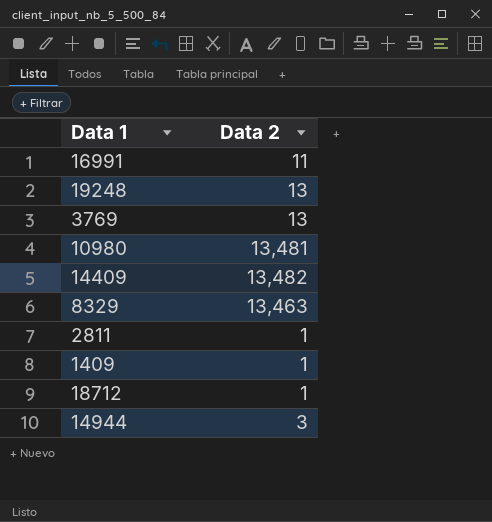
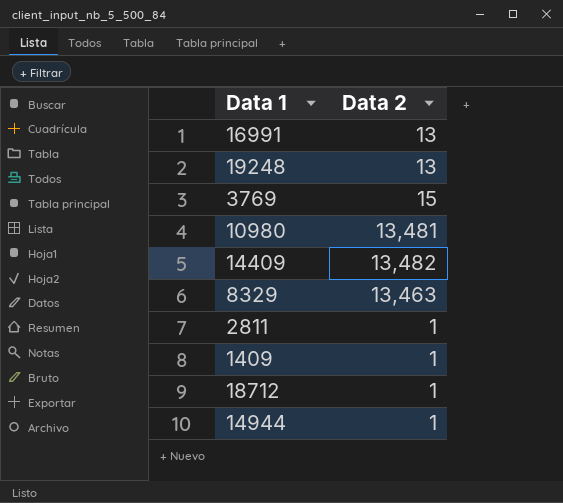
16991 | Data 2: 11 -> 13
3769 | Data 2: 13 -> 15
14944 | Data 2: 3 -> 1

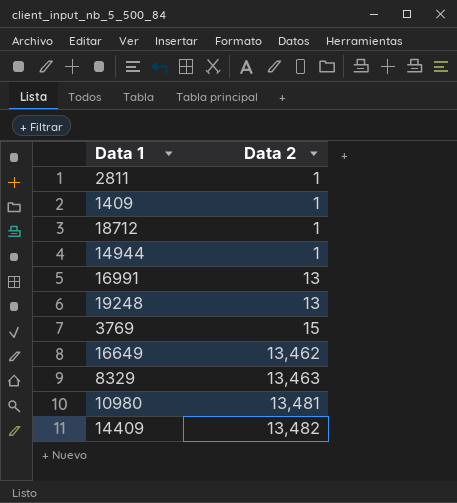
row order: none -> Data 2 ascending
row 16649: none -> 13,462

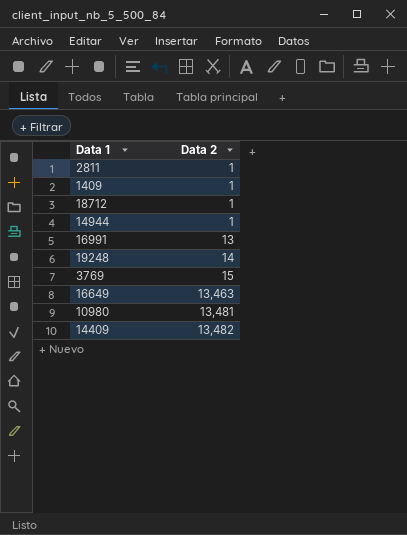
row 8329: 13,463 -> none
19248 | Data 2: 13 -> 14
16649 | Data 2: 13,462 -> 13,463

